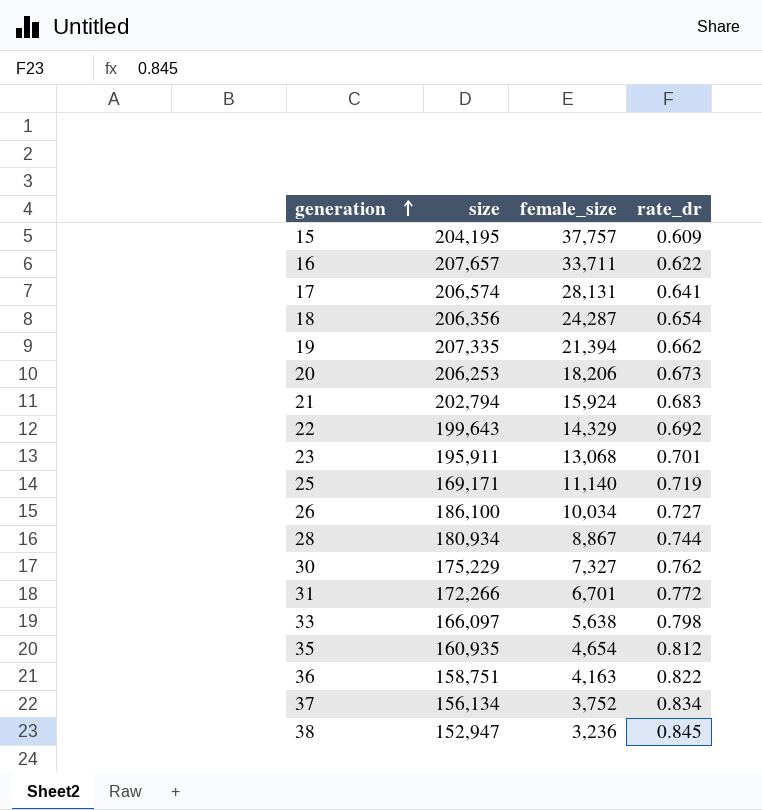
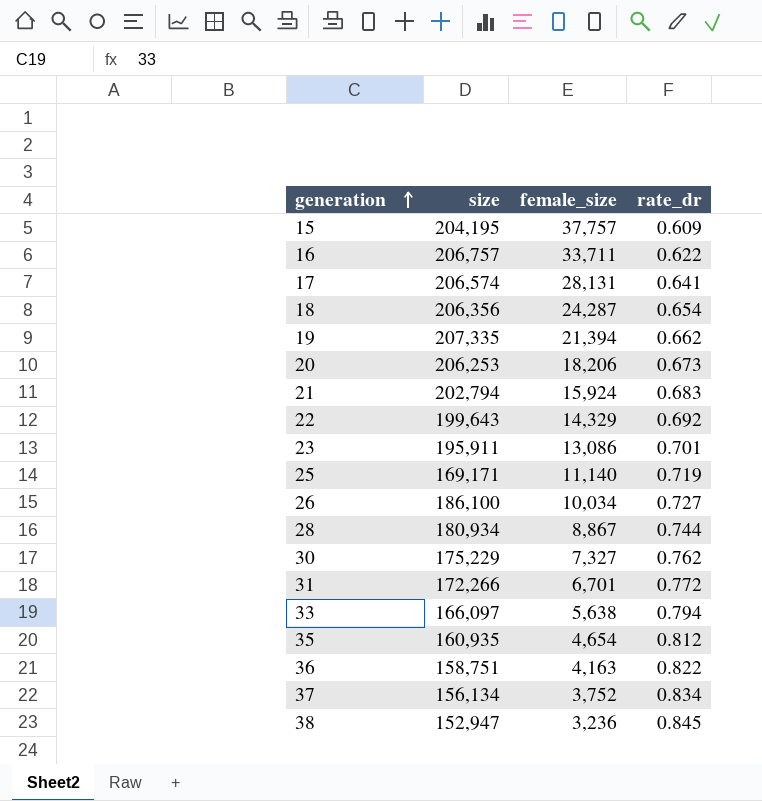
16 | size: 207,657 -> 206,757
23 | female_size: 13,068 -> 13,086
33 | rate_dr: 0.798 -> 0.794

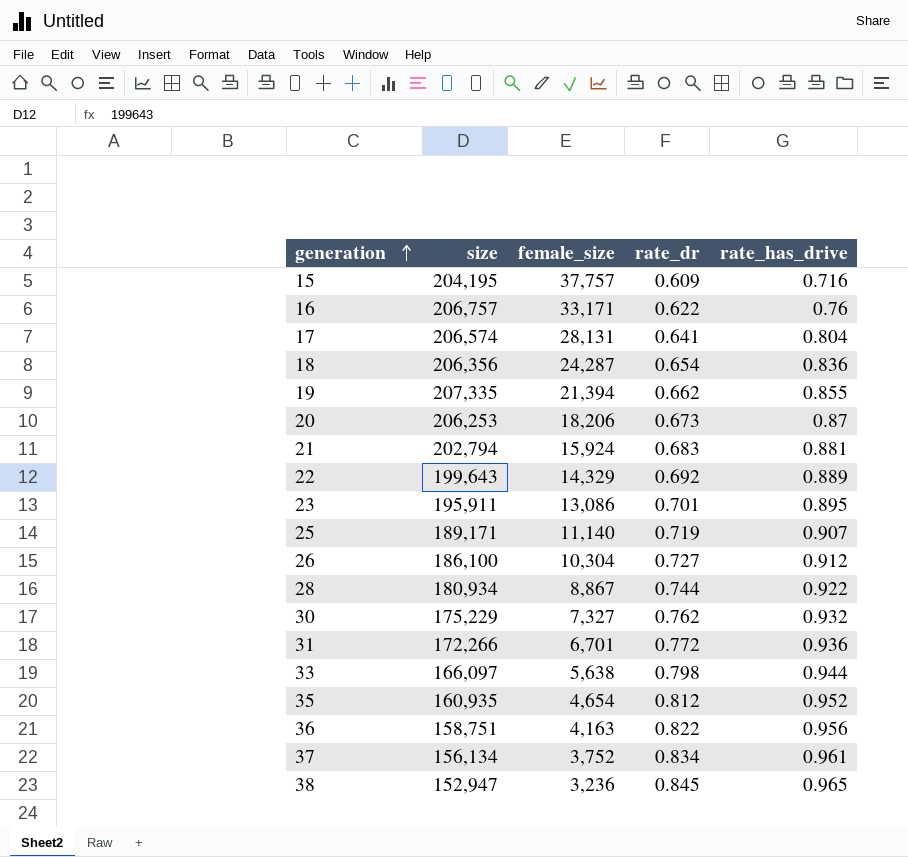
column rate_has_drive | position: none -> 5
16 | female_size: 33,711 -> 33,171
25 | size: 169,171 -> 189,171
26 | female_size: 10,034 -> 10,304
33 | rate_dr: 0.794 -> 0.798

